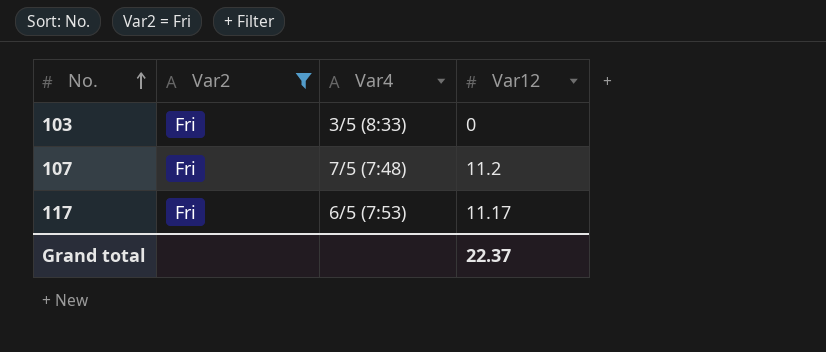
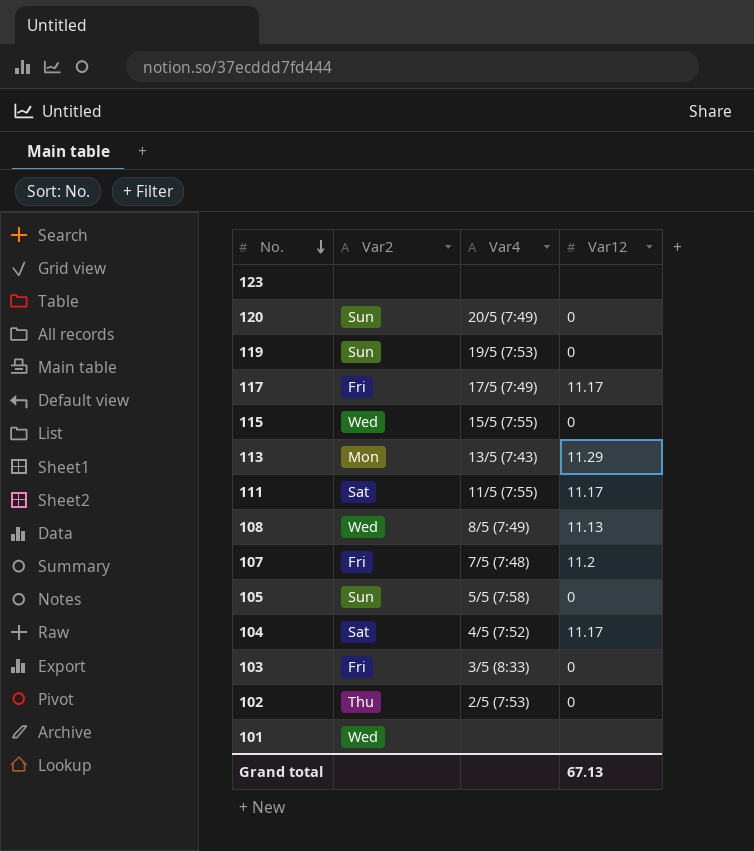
filter: Var2 = Fri -> none
row order: No. ascending -> No. descending
117 | Var4: 6/5 (7:53) -> 17/5 (7:49)
Grand total | Var12: 22.37 -> 67.13

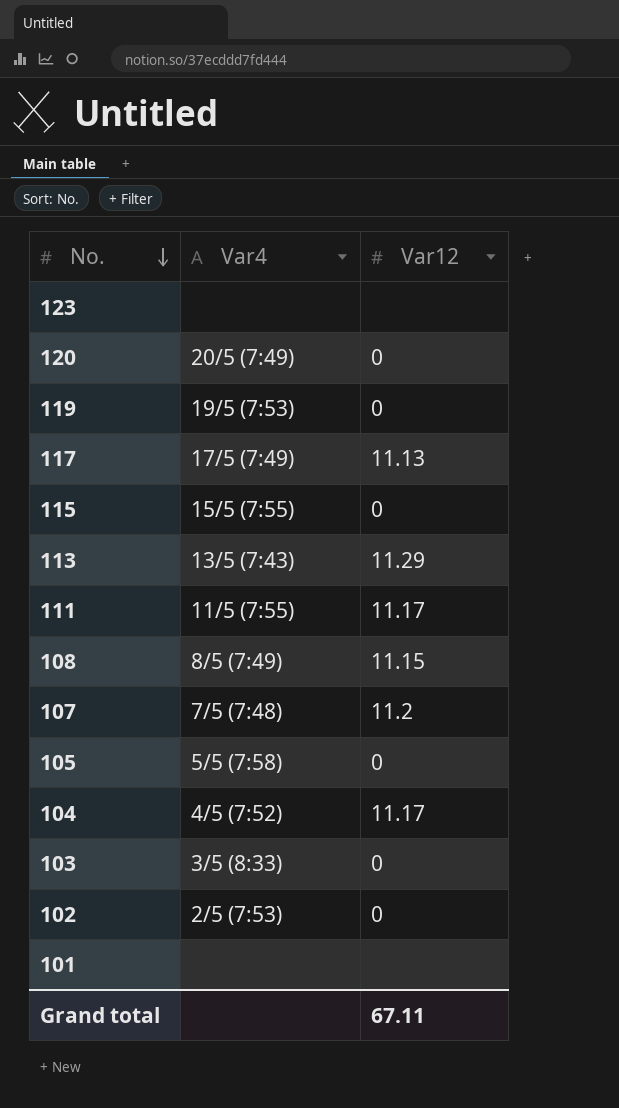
column Var2 | position: 2 -> none
117 | Var12: 11.17 -> 11.13
108 | Var12: 11.13 -> 11.15
Grand total | Var12: 67.13 -> 67.11

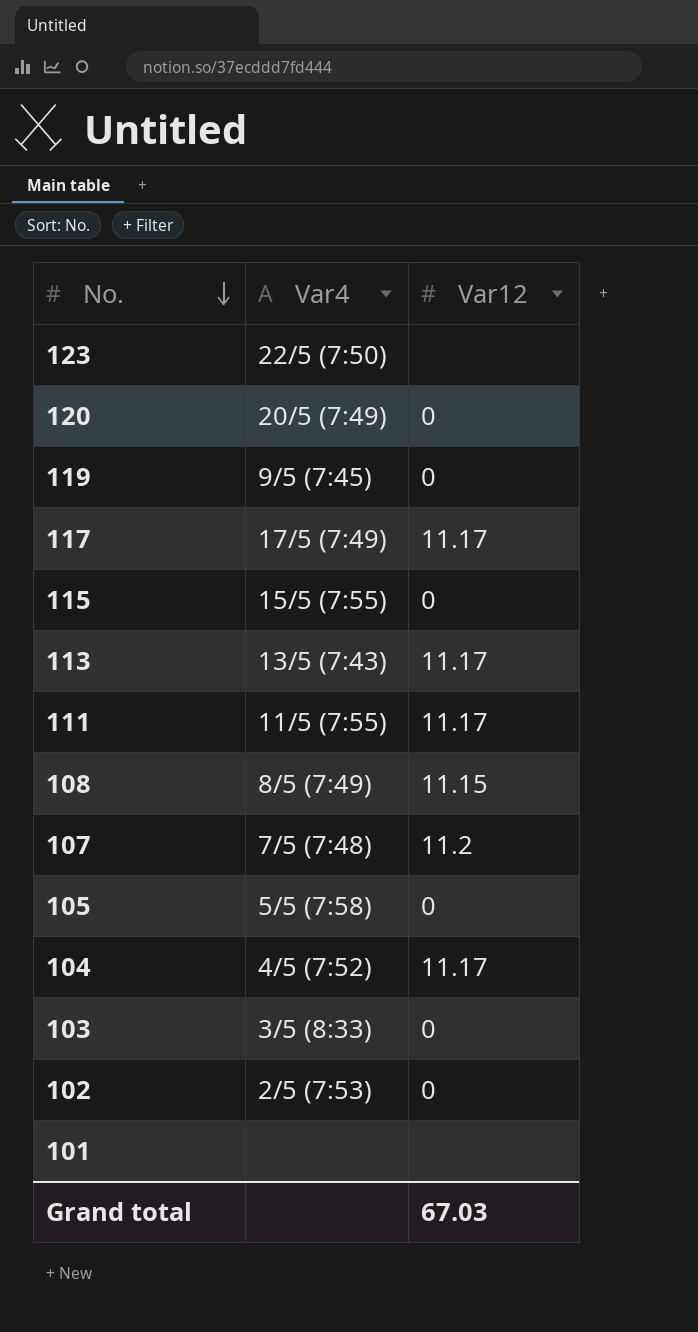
123 | Var4: none -> 22/5 (7:50)
119 | Var4: 19/5 (7:53) -> 9/5 (7:45)
117 | Var12: 11.13 -> 11.17
113 | Var12: 11.29 -> 11.17
Grand total | Var12: 67.11 -> 67.03

